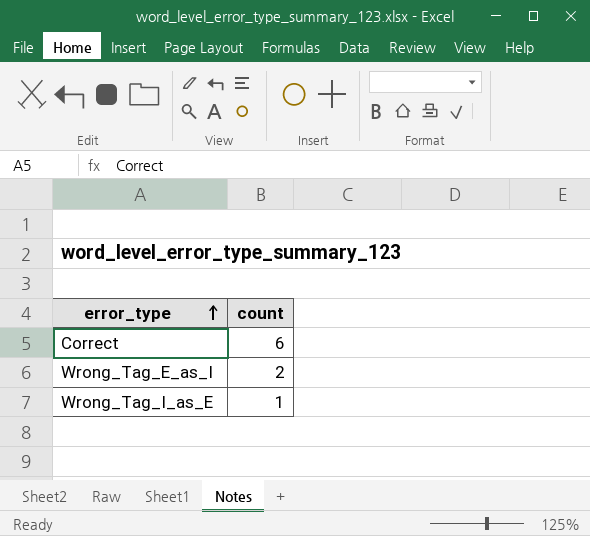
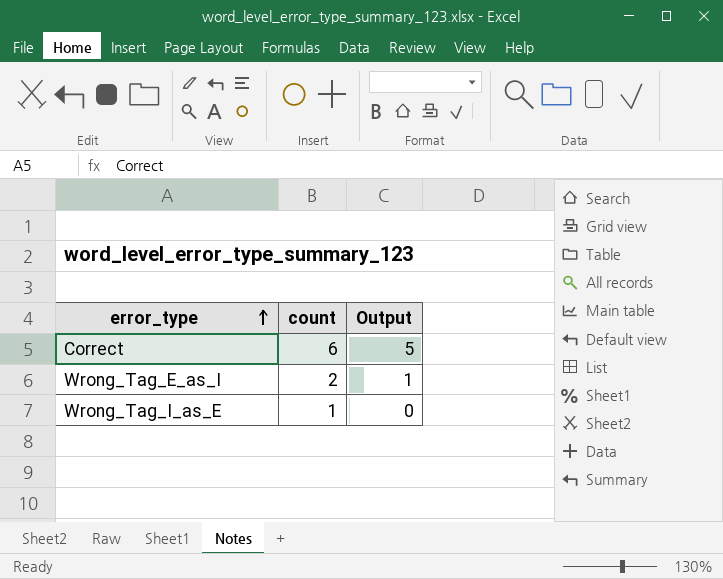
column Output | formula: none -> [count] - 1

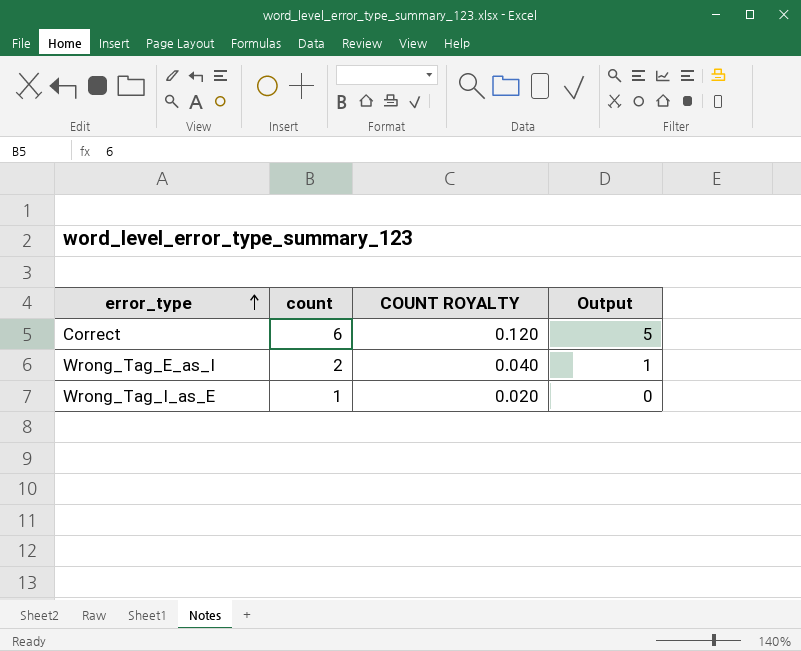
column COUNT ROYALTY | formula: none -> [count] * 0.02

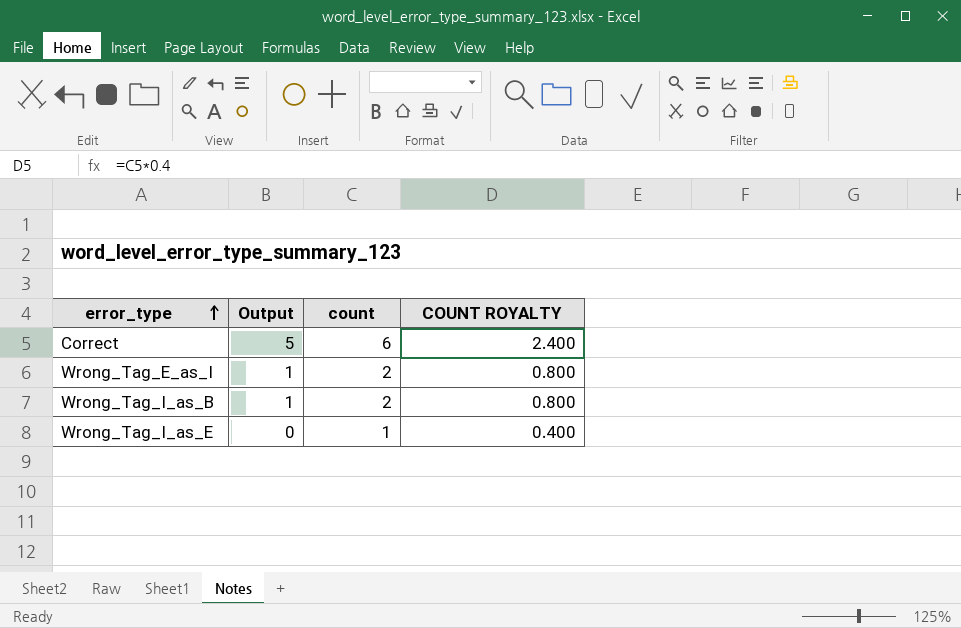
column Output | position: 4 -> 2
column COUNT ROYALTY | formula: [count] * 0.02 -> [count] * 0.4
row Wrong_Tag_I_as_B: none -> 1 | 2 | 0.800

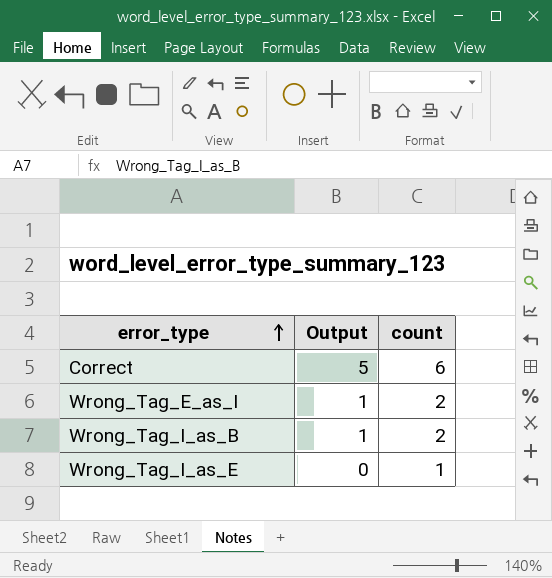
column COUNT ROYALTY | formula: [count] * 0.4 -> none

